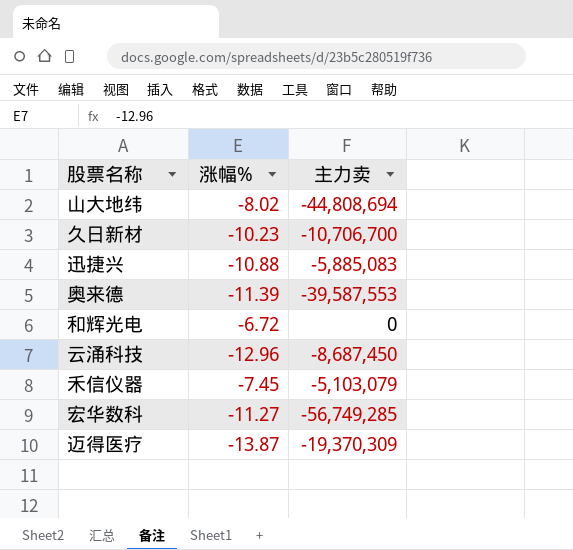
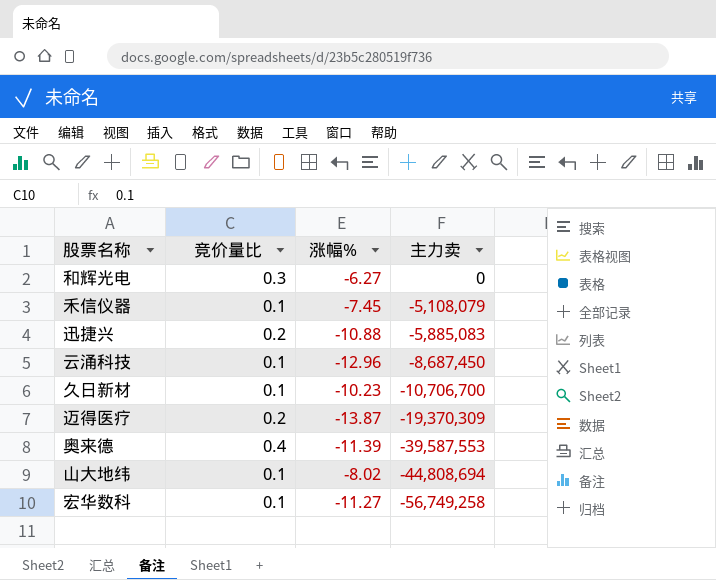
row order: none -> 主力卖 descending
column 竞价量比 | position: none -> 2
和辉光电 | 涨幅%: -6.72 -> -6.27
禾信仪器 | 主力卖: -5,103,079 -> -5,108,079
宏华数科 | 主力卖: -56,749,285 -> -56,749,258

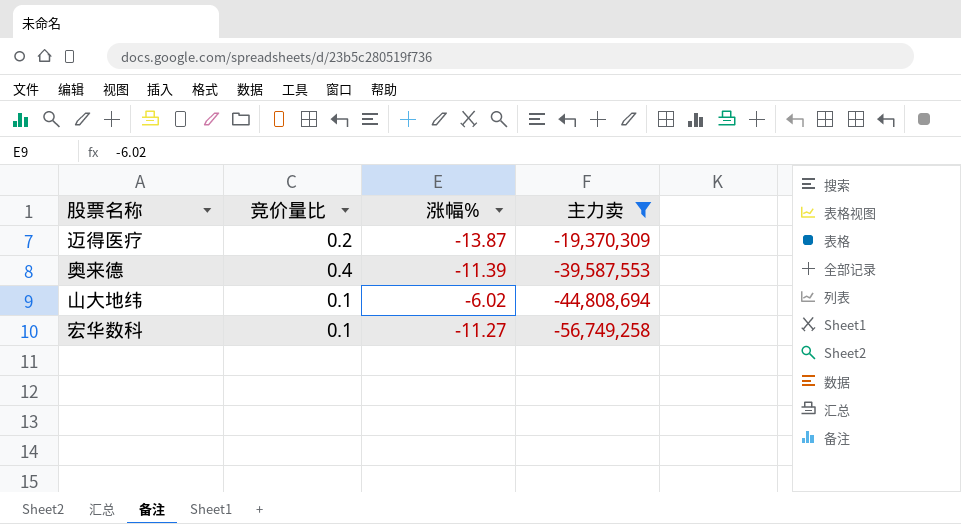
filter: none -> 主力卖 <= -19,370,309
山大地纬 | 涨幅%: -8.02 -> -6.02

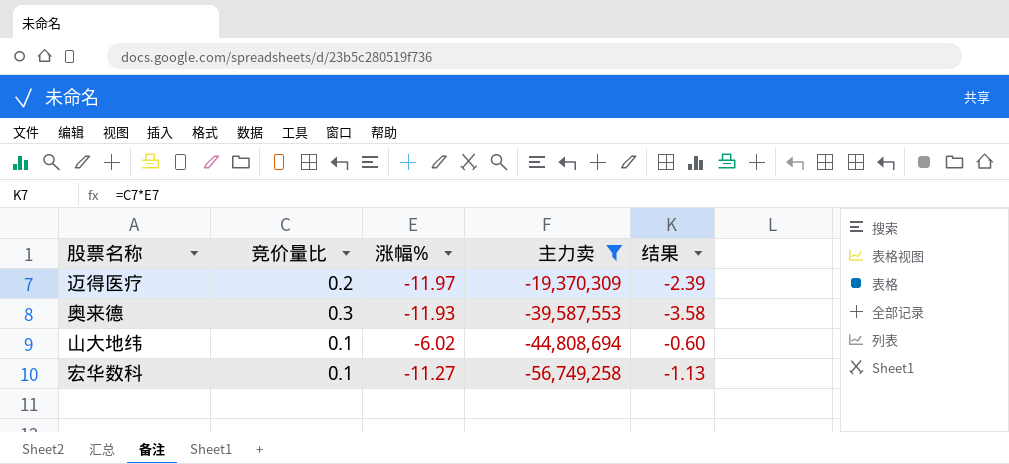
column 结果 | formula: none -> [竞价量比] * [涨幅%]
迈得医疗 | 涨幅%: -13.87 -> -11.97
奥来德 | 竞价量比: 0.4 -> 0.3
奥来德 | 涨幅%: -11.39 -> -11.93

